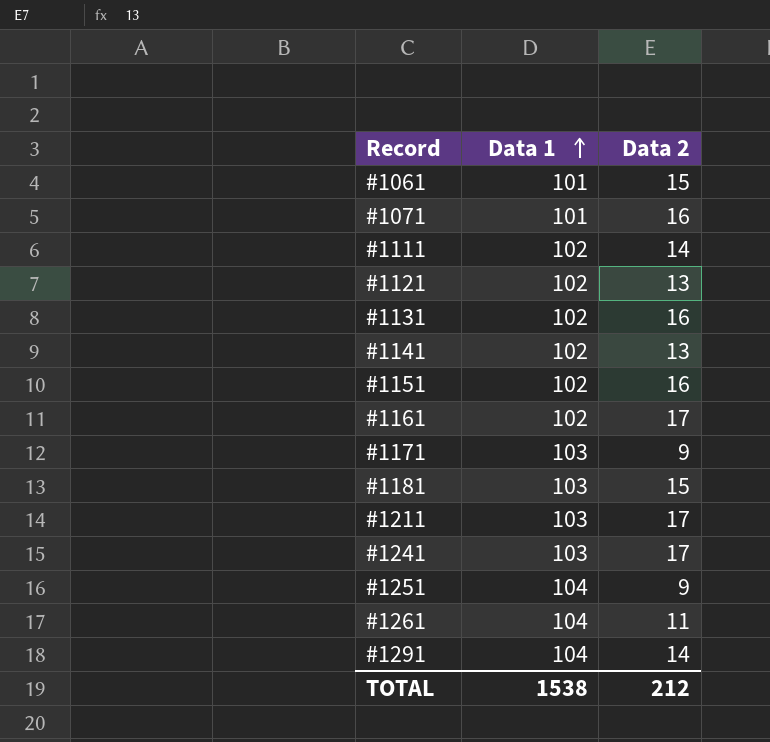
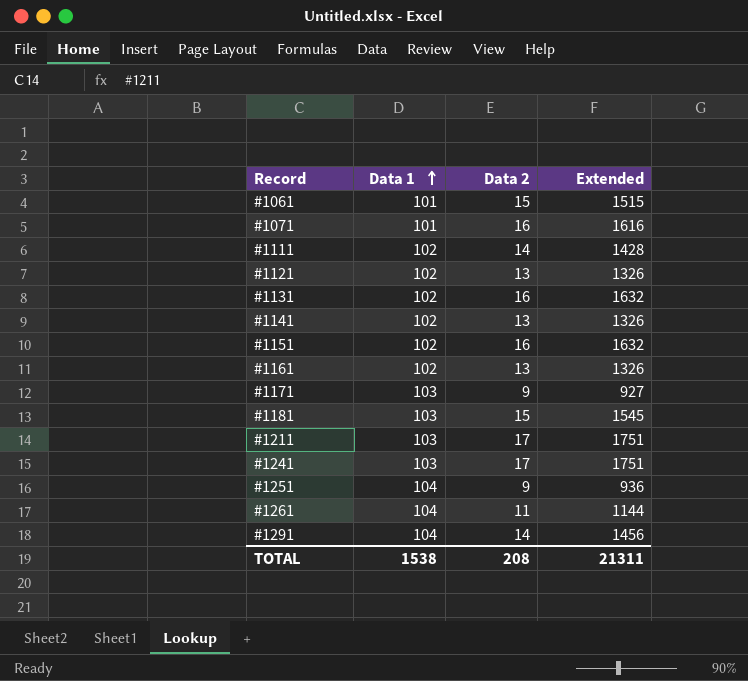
column Extended | formula: none -> [Data 1] * [Data 2]
#1161 | Data 2: 17 -> 13
TOTAL | Data 2: 212 -> 208

